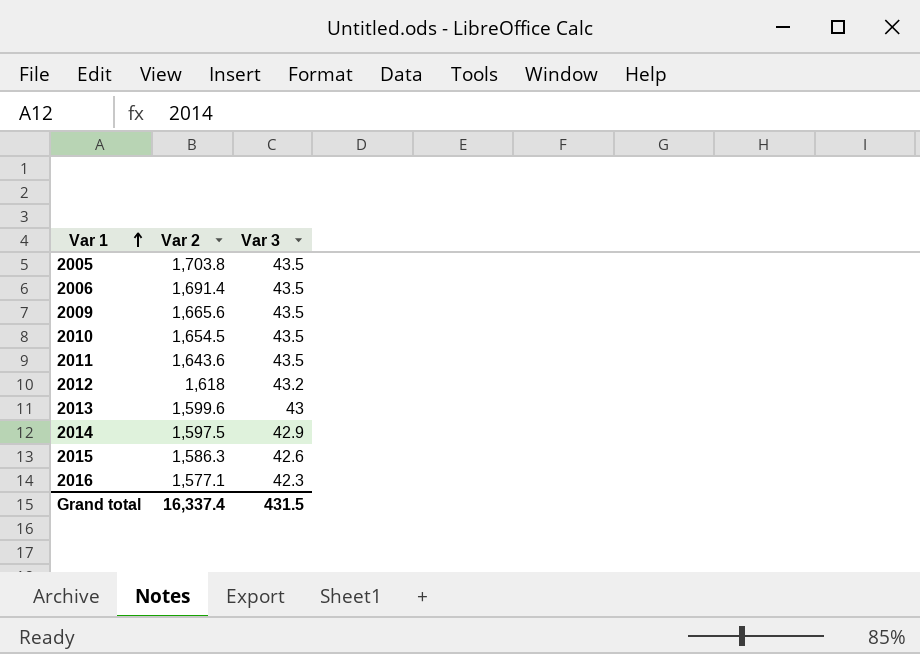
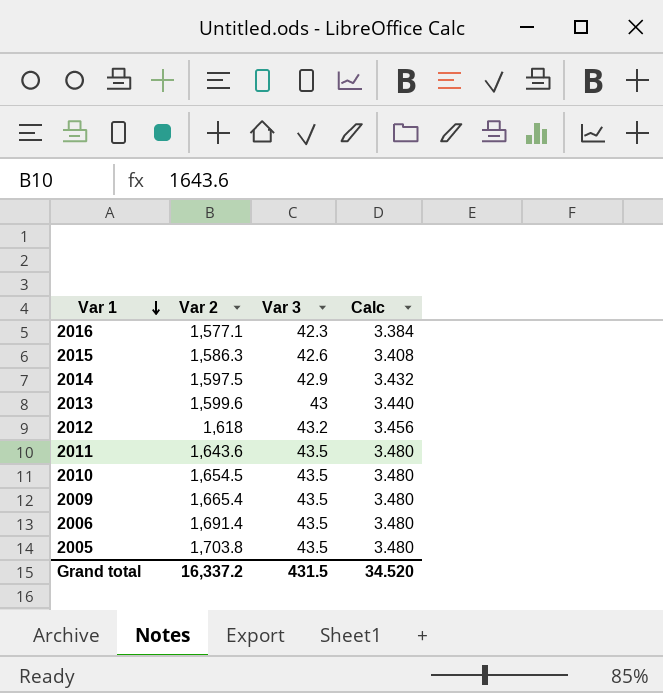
row order: Var 1 ascending -> Var 1 descending
column Calc | formula: none -> [Var 3] * 0.08
2009 | Var 2: 1,665.6 -> 1,665.4
Grand total | Var 2: 16,337.4 -> 16,337.2

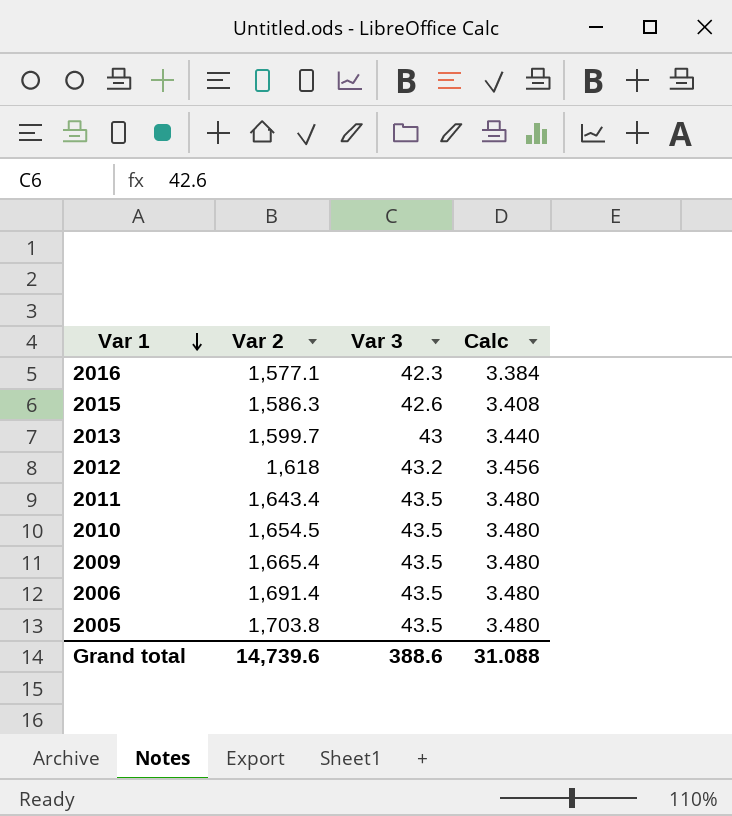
row 2014: 1,597.5 | 42.9 | 3.432 -> none
2013 | Var 2: 1,599.6 -> 1,599.7
2011 | Var 2: 1,643.6 -> 1,643.4
Grand total | Var 2: 16,337.2 -> 14,739.6
Grand total | Var 3: 431.5 -> 388.6
Grand total | Calc: 34.520 -> 31.088

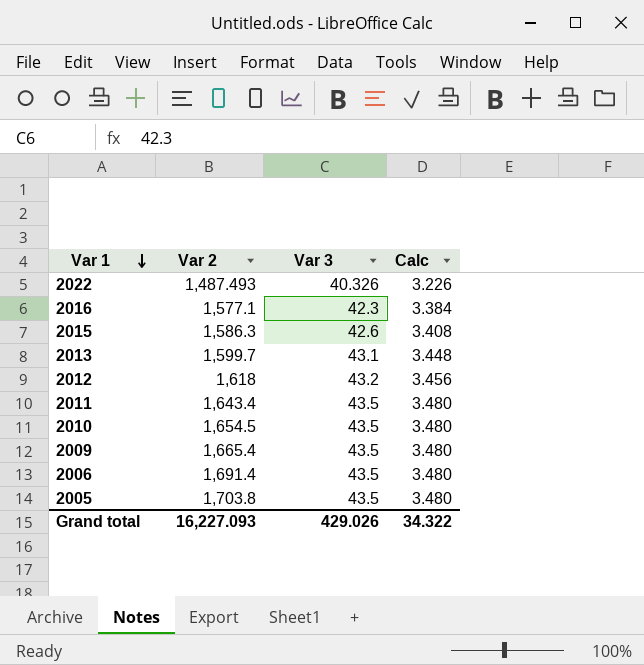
row 2022: none -> 1,487.493 | 40.326 | 3.226
2013 | Var 3: 43 -> 43.1
2013 | Calc: 3.440 -> 3.448
Grand total | Var 2: 14,739.6 -> 16,227.093
Grand total | Var 3: 388.6 -> 429.026
Grand total | Calc: 31.088 -> 34.322

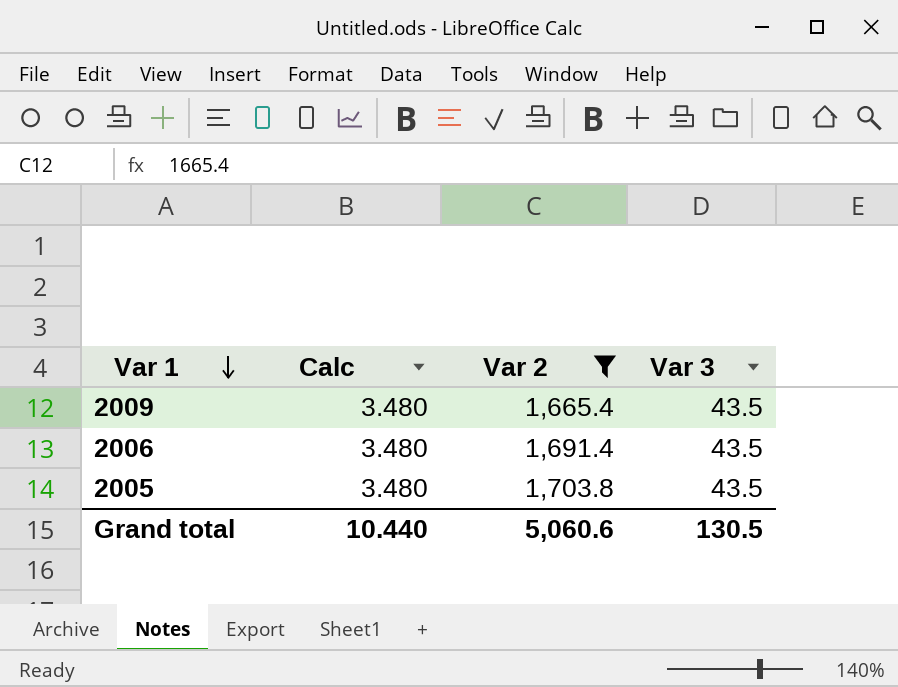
filter: none -> Var 2 >= 1,665.4
column Calc | position: 4 -> 2
Grand total | Calc: 34.322 -> 10.440
Grand total | Var 2: 16,227.093 -> 5,060.6
Grand total | Var 3: 429.026 -> 130.5

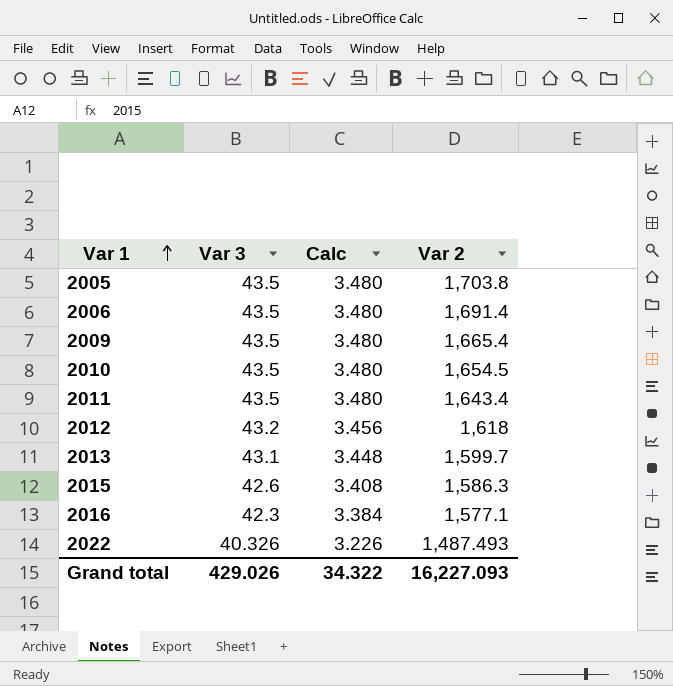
filter: Var 2 >= 1,665.4 -> none
row order: Var 1 descending -> Var 1 ascending
column Var 3 | position: 4 -> 2
Grand total | Var 3: 130.5 -> 429.026
Grand total | Calc: 10.440 -> 34.322
Grand total | Var 2: 5,060.6 -> 16,227.093

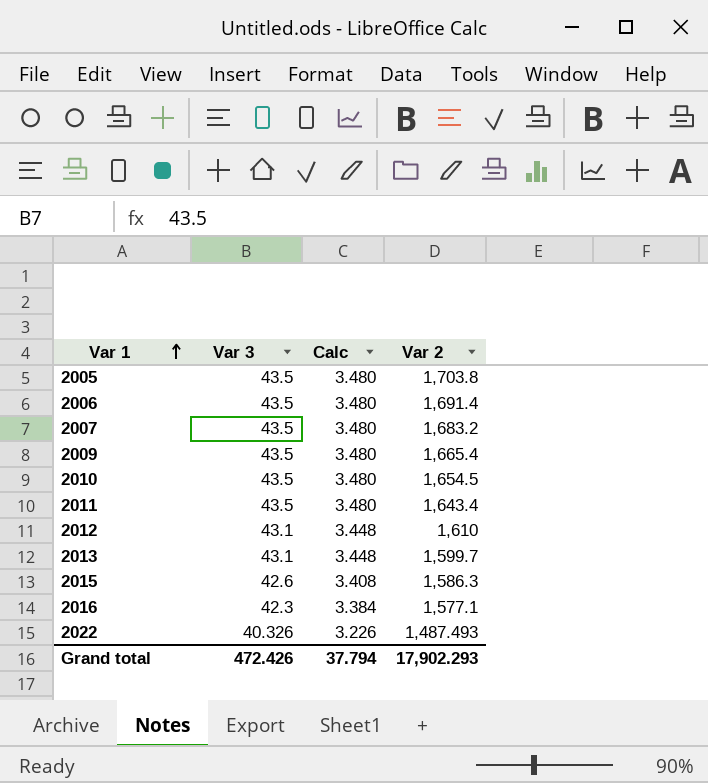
row 2007: none -> 43.5 | 3.480 | 1,683.2
2012 | Var 3: 43.2 -> 43.1
2012 | Calc: 3.456 -> 3.448
2012 | Var 2: 1,618 -> 1,610
Grand total | Var 3: 429.026 -> 472.426
Grand total | Calc: 34.322 -> 37.794
Grand total | Var 2: 16,227.093 -> 17,902.293

